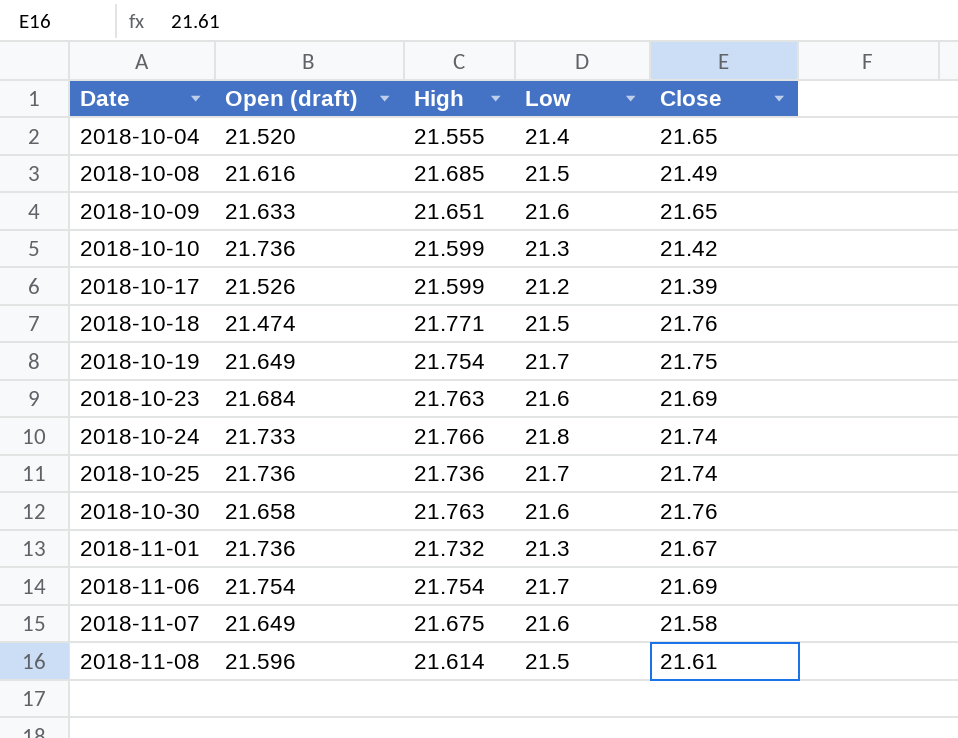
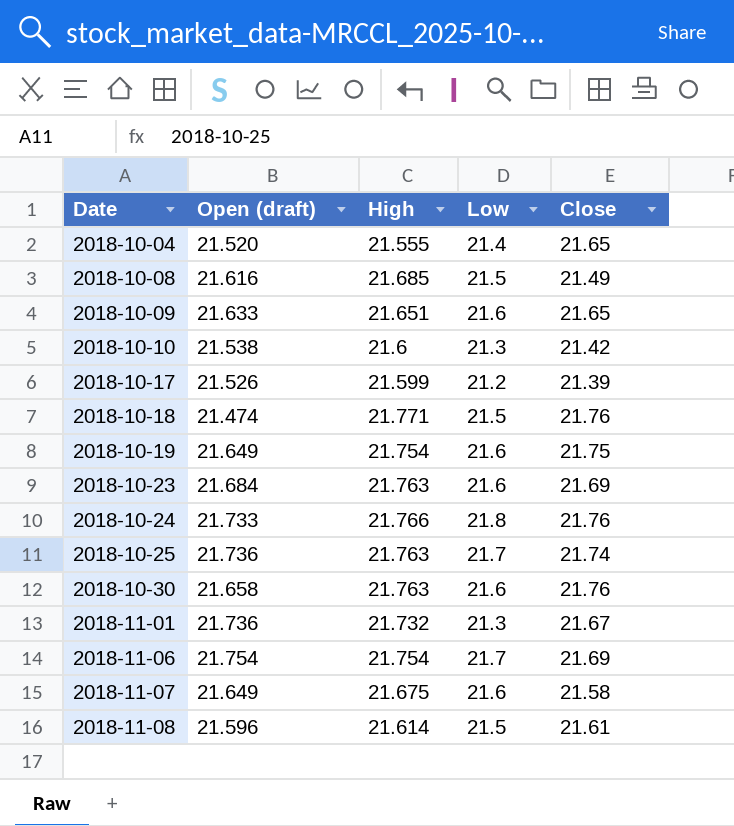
2018-10-10 | Open (draft): 21.736 -> 21.538
2018-10-10 | High: 21.599 -> 21.6
2018-10-19 | Low: 21.7 -> 21.6
2018-10-24 | Close: 21.74 -> 21.76
2018-10-25 | High: 21.736 -> 21.763

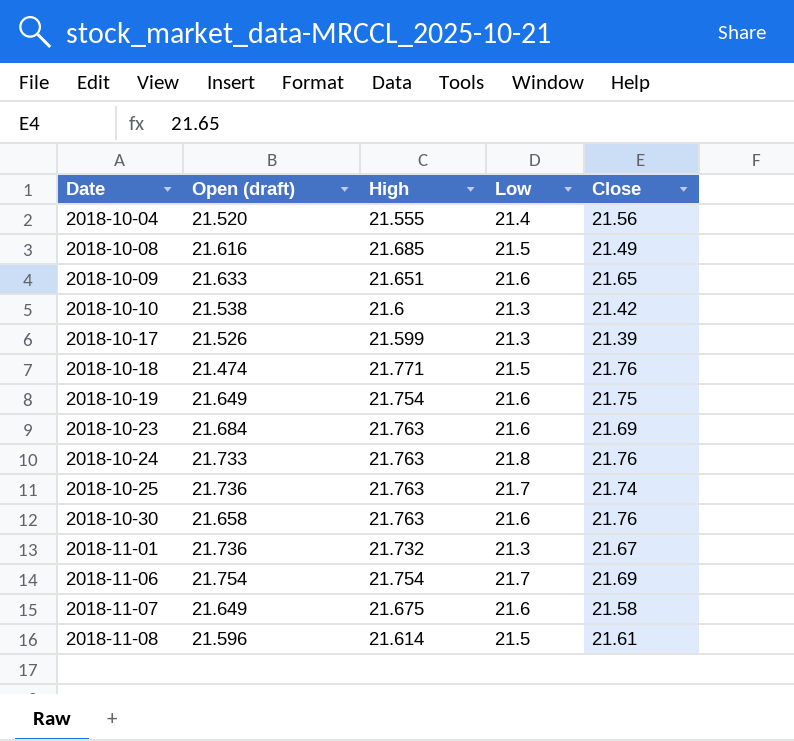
2018-10-04 | Close: 21.65 -> 21.56
2018-10-17 | Low: 21.2 -> 21.3
2018-10-24 | High: 21.766 -> 21.763

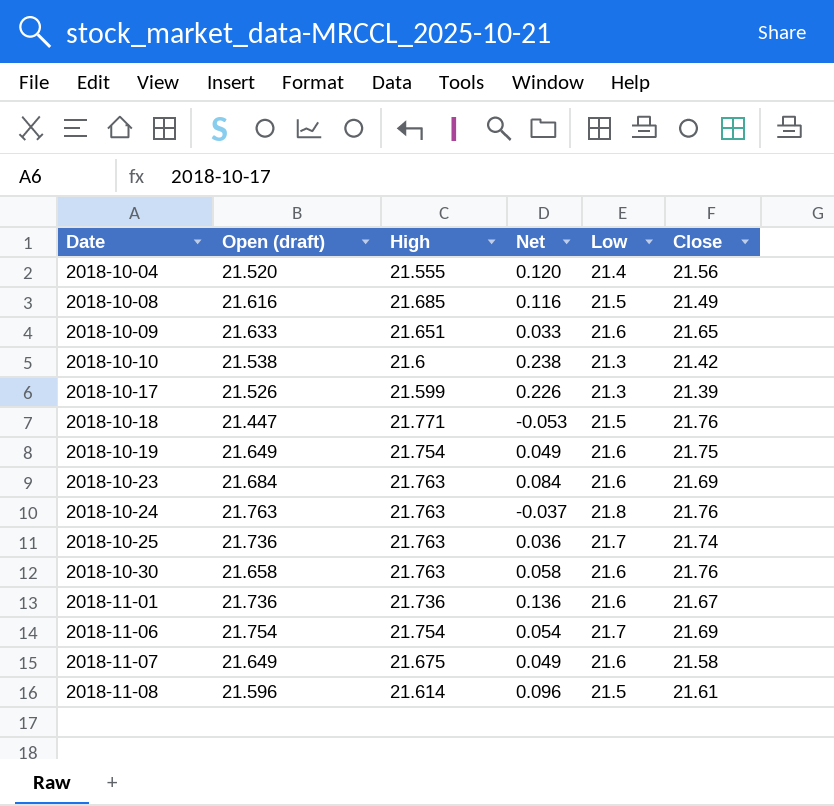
column Net | formula: none -> [Open (draft)] - [Low]
2018-10-18 | Open (draft): 21.474 -> 21.447
2018-10-24 | Open (draft): 21.733 -> 21.763
2018-11-01 | High: 21.732 -> 21.736
2018-11-01 | Low: 21.3 -> 21.6

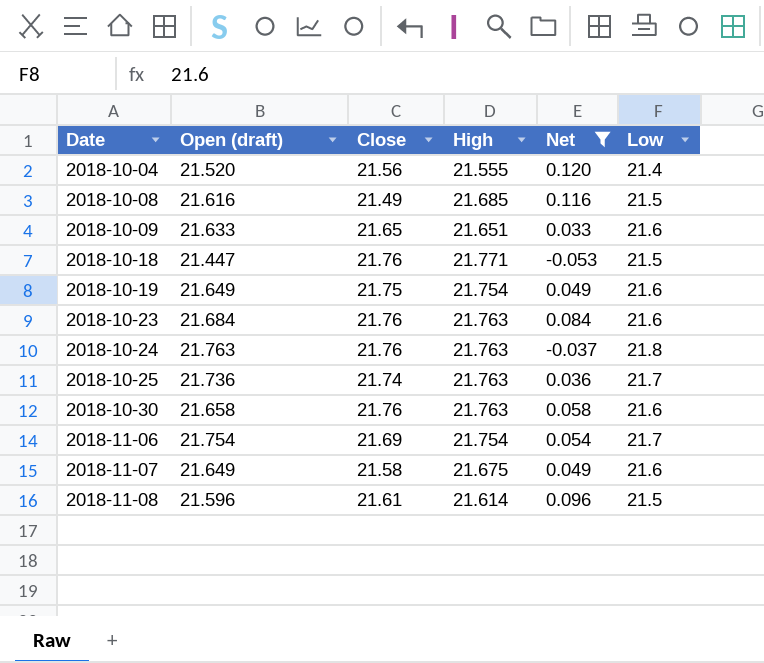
filter: none -> Net <= 0.120
column Close | position: 6 -> 3
2018-10-23 | Close: 21.69 -> 21.76

